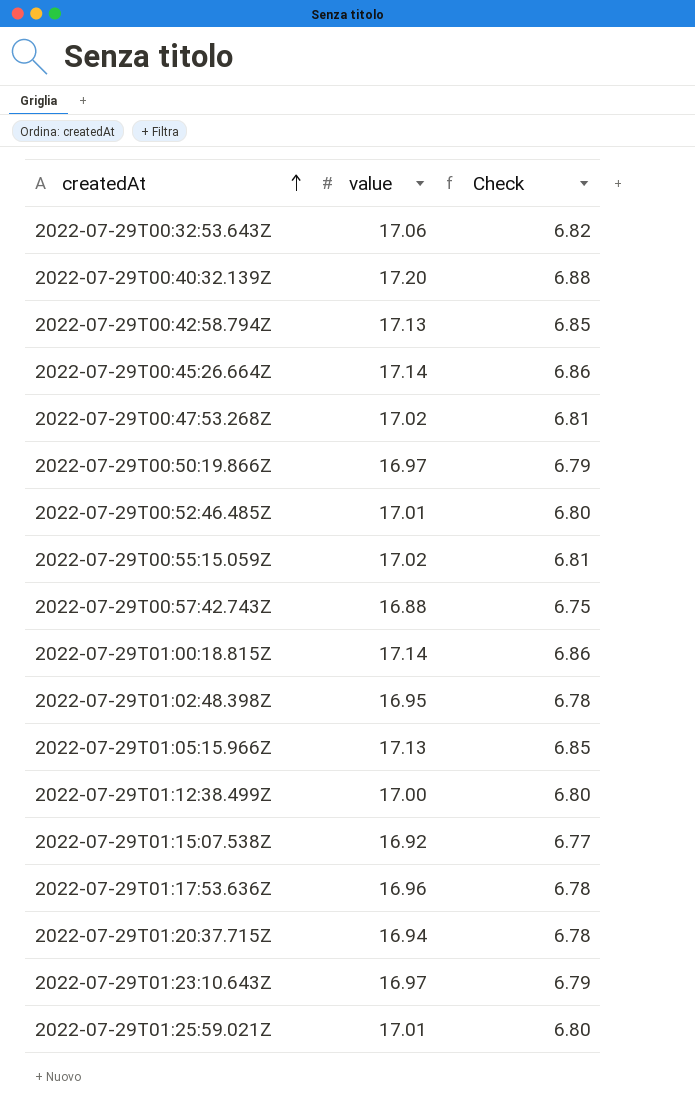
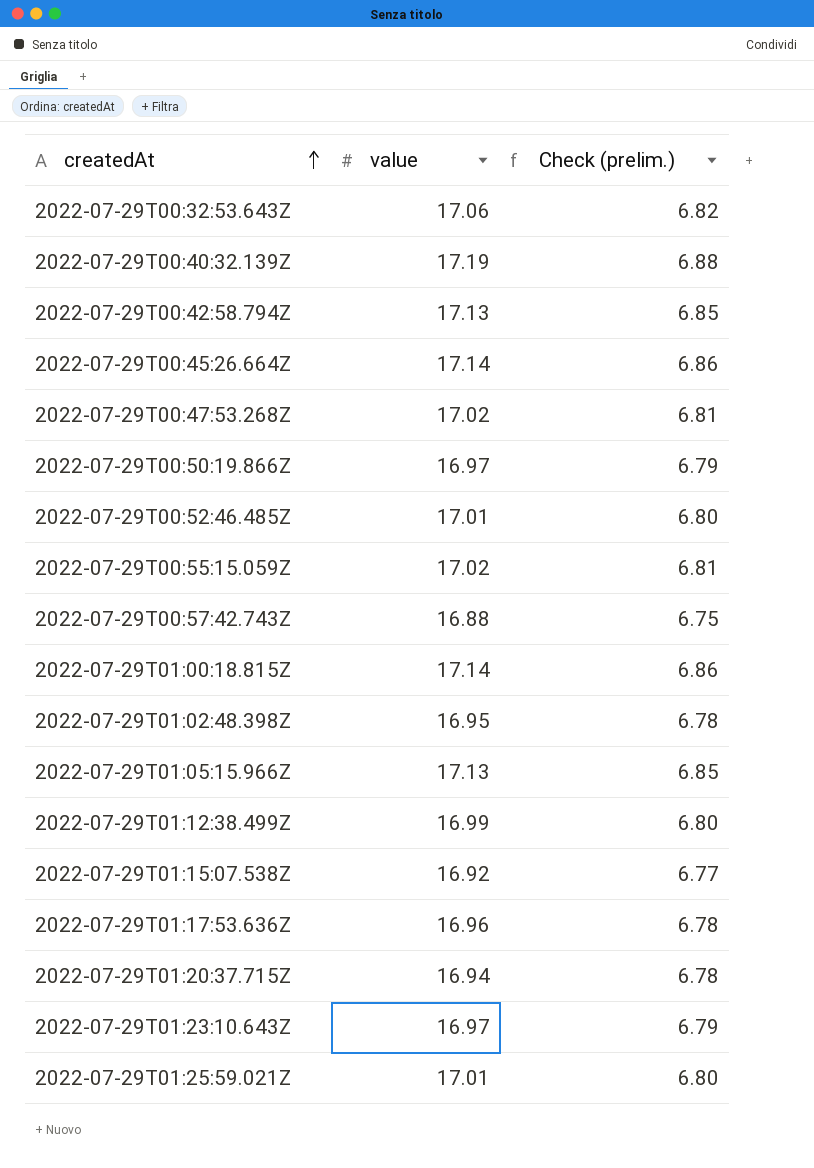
column name: Check -> Check (prelim.)
2022-07-29T00:40:32.139Z | value: 17.20 -> 17.19
2022-07-29T01:12:38.499Z | value: 17.00 -> 16.99

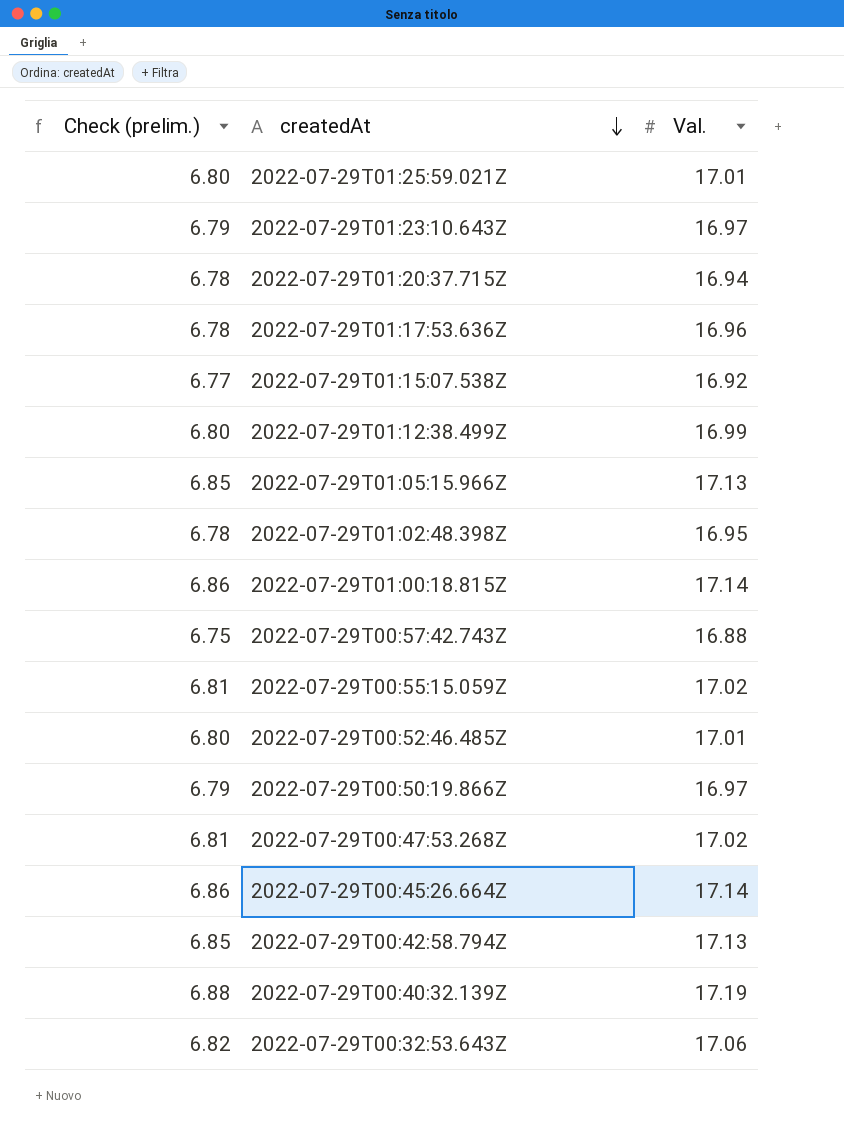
row order: createdAt ascending -> createdAt descending
column Check (prelim.) | position: 3 -> 1
column name: value -> Val.

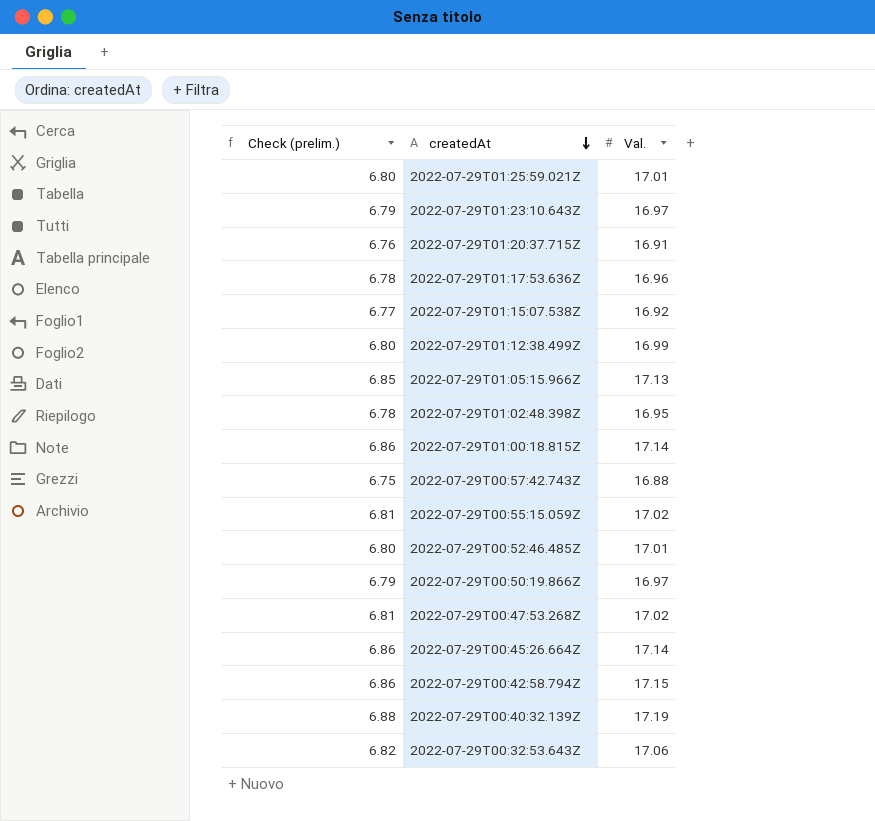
2022-07-29T01:20:37.715Z | Check (prelim.): 6.78 -> 6.76
2022-07-29T01:20:37.715Z | Val.: 16.94 -> 16.91
2022-07-29T00:42:58.794Z | Check (prelim.): 6.85 -> 6.86
2022-07-29T00:42:58.794Z | Val.: 17.13 -> 17.15

